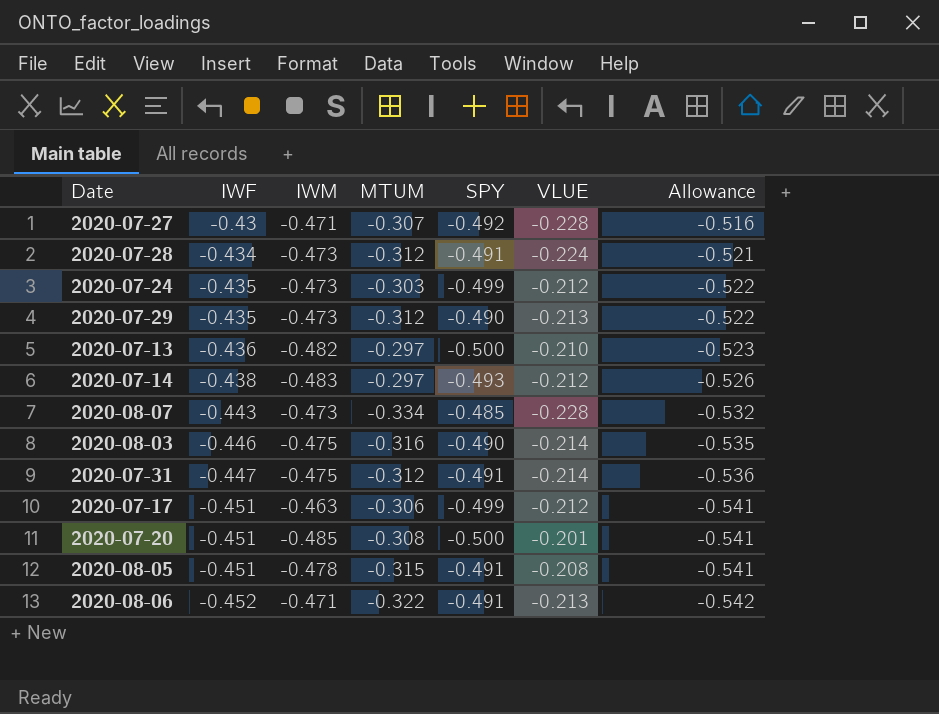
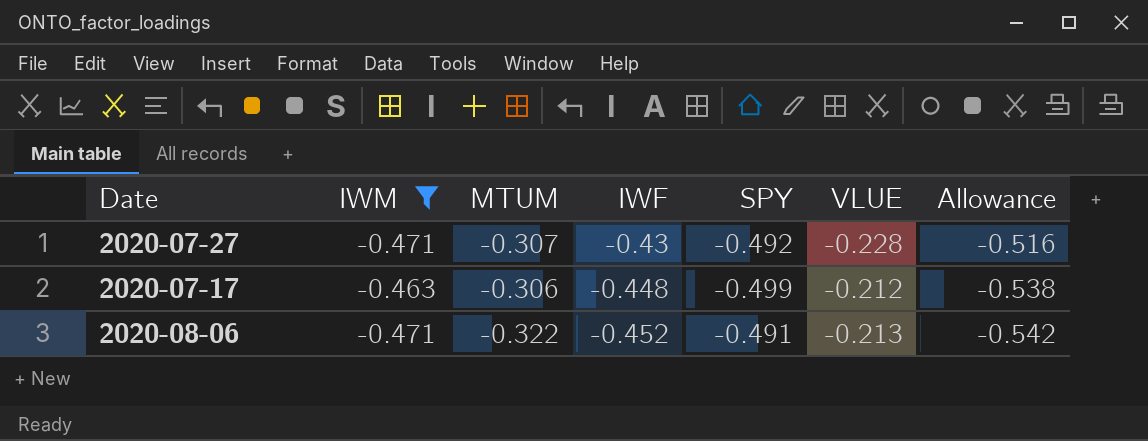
filter: none -> IWM >= -0.471
column IWF | position: 2 -> 4
2020-07-17 | IWF: -0.451 -> -0.448
2020-07-17 | Allowance: -0.541 -> -0.538

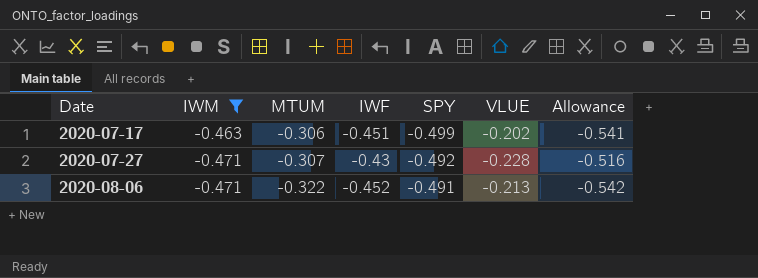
row order: IWF descending -> Date ascending
2020-07-17 | IWF: -0.448 -> -0.451
2020-07-17 | VLUE: -0.212 -> -0.202
2020-07-17 | Allowance: -0.538 -> -0.541

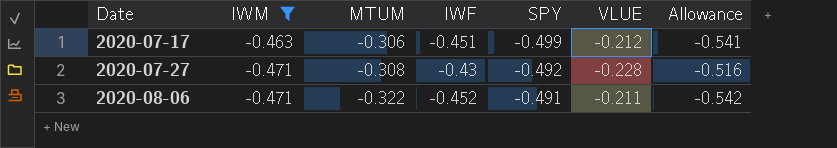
2020-07-17 | VLUE: -0.202 -> -0.212
2020-07-27 | MTUM: -0.307 -> -0.308
2020-08-06 | VLUE: -0.213 -> -0.211

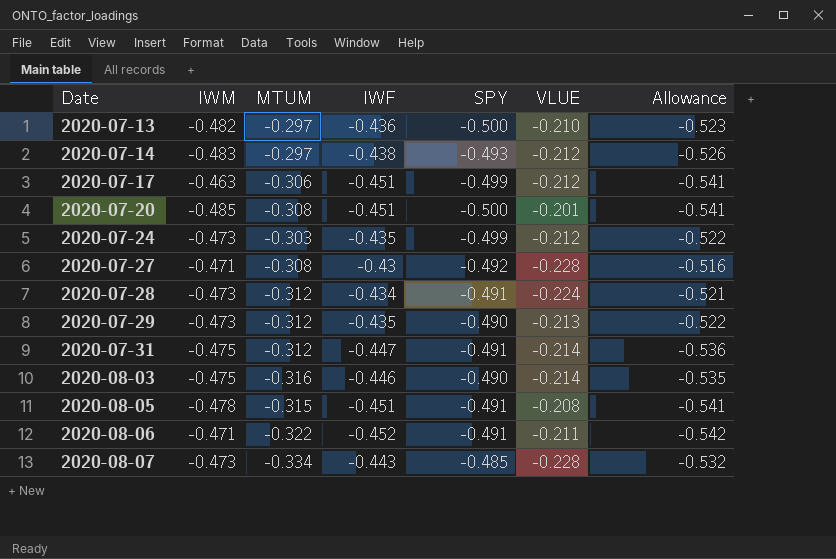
filter: IWM >= -0.471 -> none

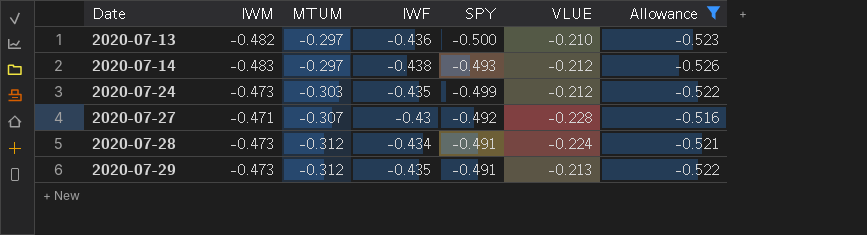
filter: none -> Allowance >= -0.526
2020-07-27 | MTUM: -0.308 -> -0.307
2020-07-29 | SPY: -0.490 -> -0.491

